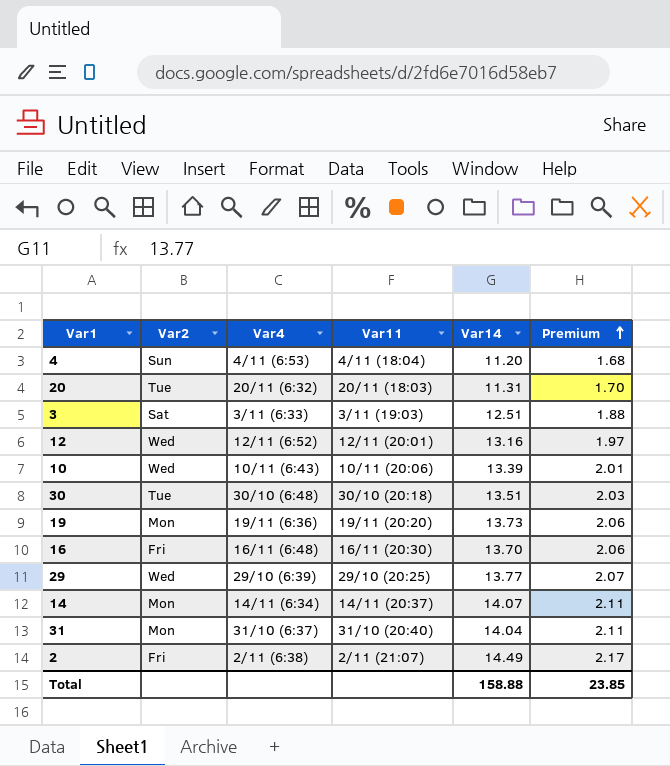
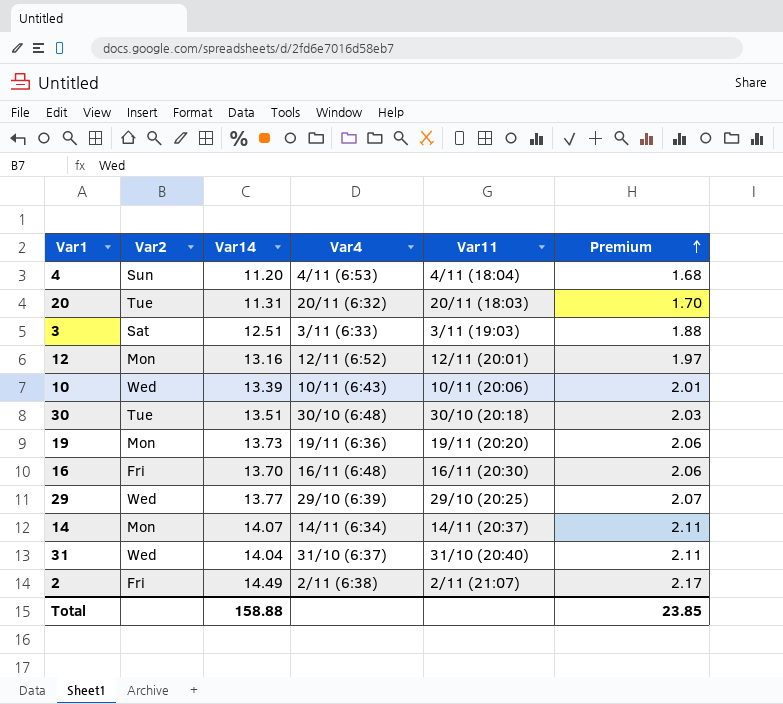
column Var14 | position: 5 -> 3
12 | Var2: Wed -> Mon
31 | Var2: Mon -> Wed

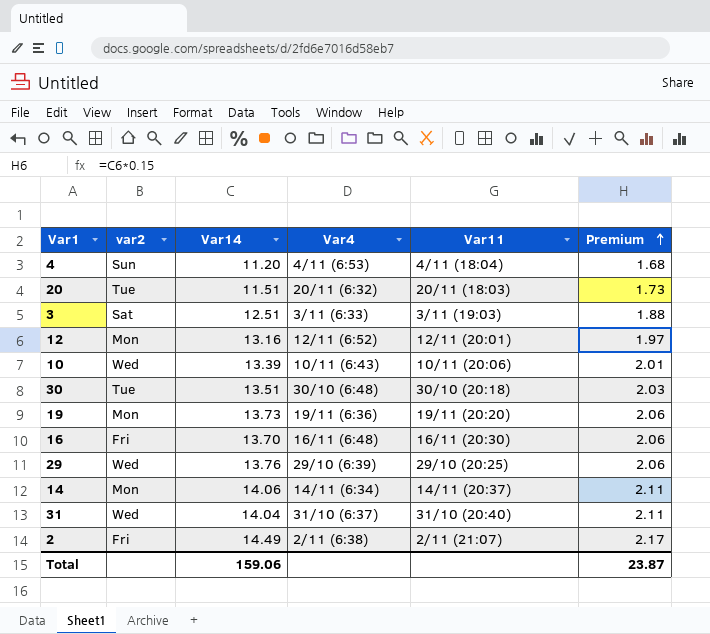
column name: Var2 -> var2
20 | Var14: 11.31 -> 11.51
20 | Premium: 1.70 -> 1.73
29 | Var14: 13.77 -> 13.76
29 | Premium: 2.07 -> 2.06
14 | Var14: 14.07 -> 14.06
Total | Var14: 158.88 -> 159.06
Total | Premium: 23.85 -> 23.87

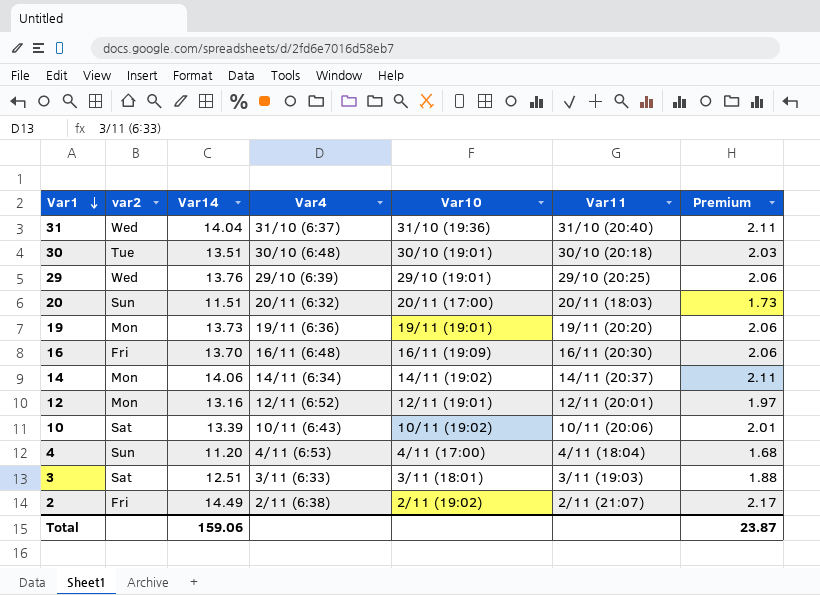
row order: Premium ascending -> Var1 descending
column Var10 | position: none -> 5
20 | var2: Tue -> Sun
10 | var2: Wed -> Sat

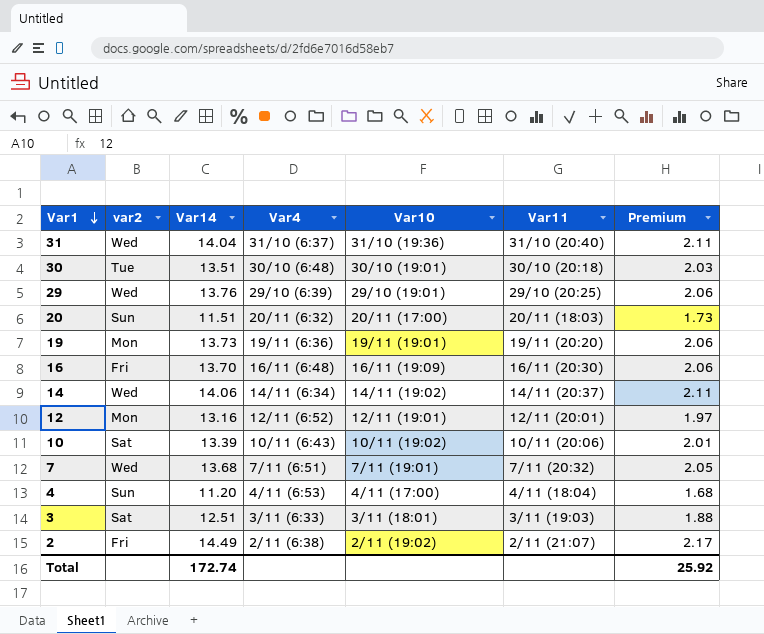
14 | var2: Mon -> Wed
row 7: none -> Wed | 13.68 | 7/11 (6:51) | 7/11 (19:01) | 7/11 (20:32) | 2.05
Total | Var14: 159.06 -> 172.74
Total | Premium: 23.87 -> 25.92

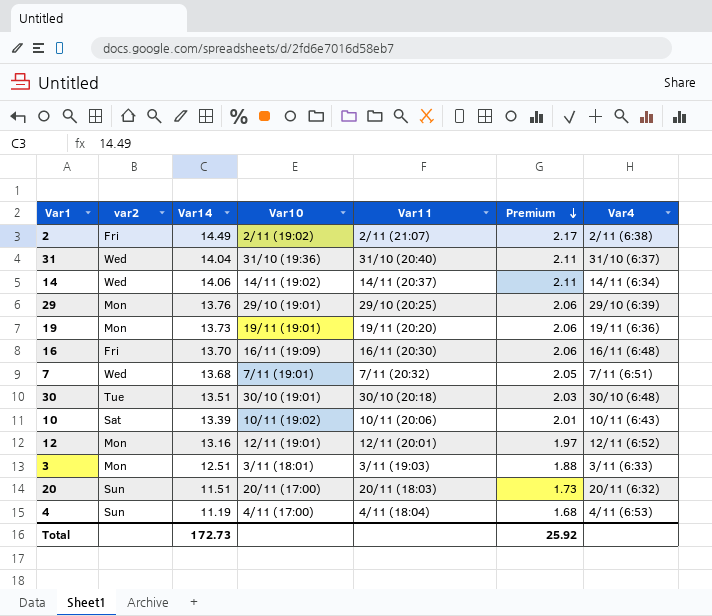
row order: Var1 descending -> Premium descending
column Var4 | position: 4 -> 7
29 | var2: Wed -> Mon
3 | var2: Sat -> Mon
4 | Var14: 11.20 -> 11.19
Total | Var14: 172.74 -> 172.73

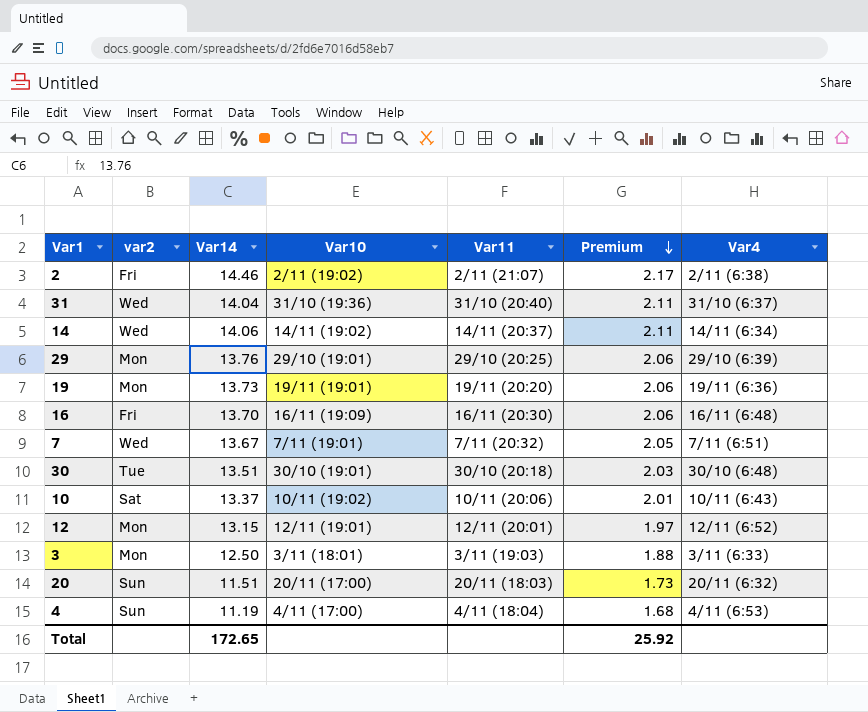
2 | Var14: 14.49 -> 14.46
7 | Var14: 13.68 -> 13.67
10 | Var14: 13.39 -> 13.37
12 | Var14: 13.16 -> 13.15
3 | Var14: 12.51 -> 12.50
Total | Var14: 172.73 -> 172.65

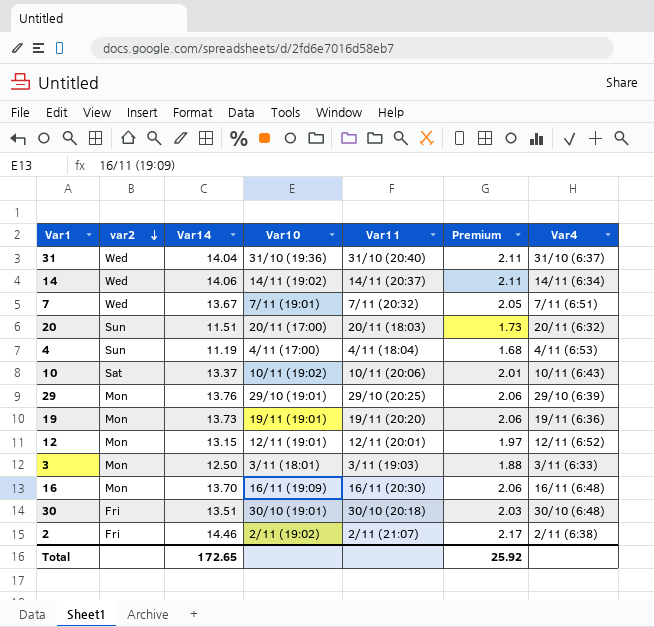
row order: Premium descending -> var2 descending
16 | var2: Fri -> Mon
30 | var2: Tue -> Fri

